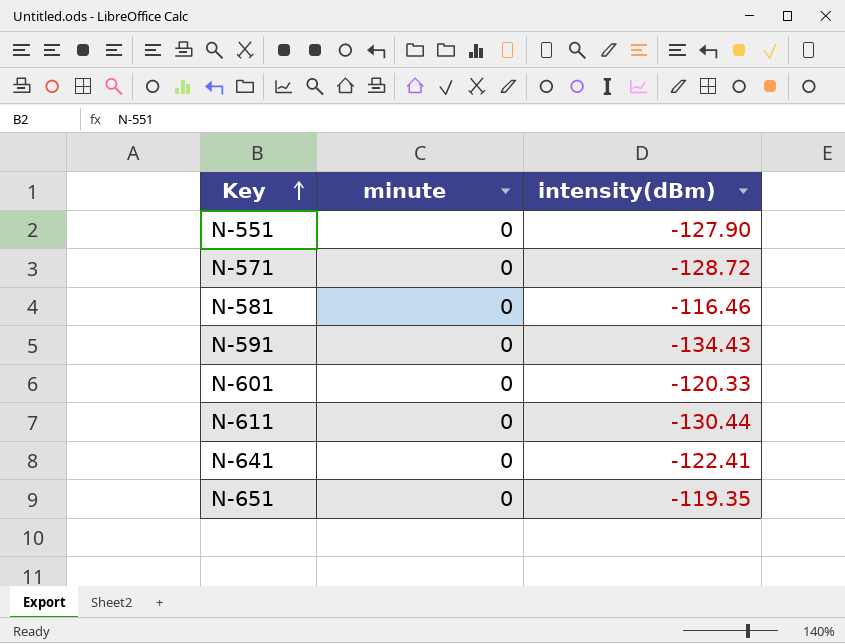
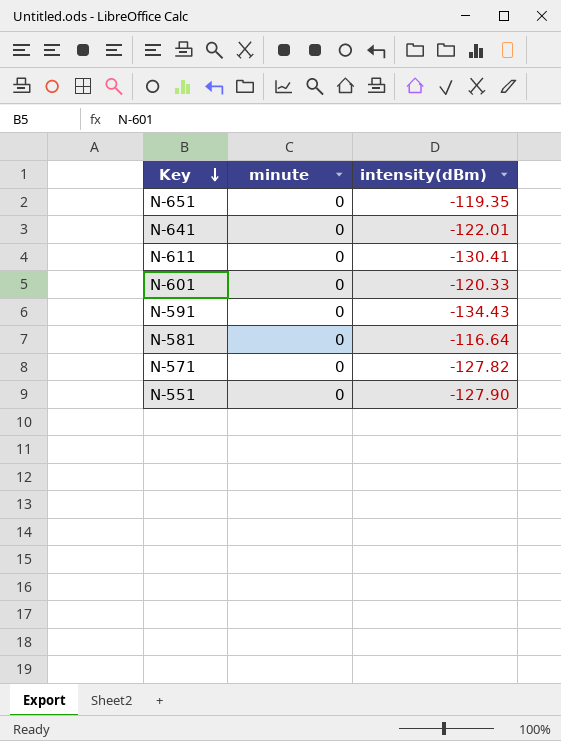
row order: Key ascending -> Key descending
N-641 | intensity(dBm): -122.41 -> -122.01
N-611 | intensity(dBm): -130.44 -> -130.41
N-581 | intensity(dBm): -116.46 -> -116.64
N-571 | intensity(dBm): -128.72 -> -127.82

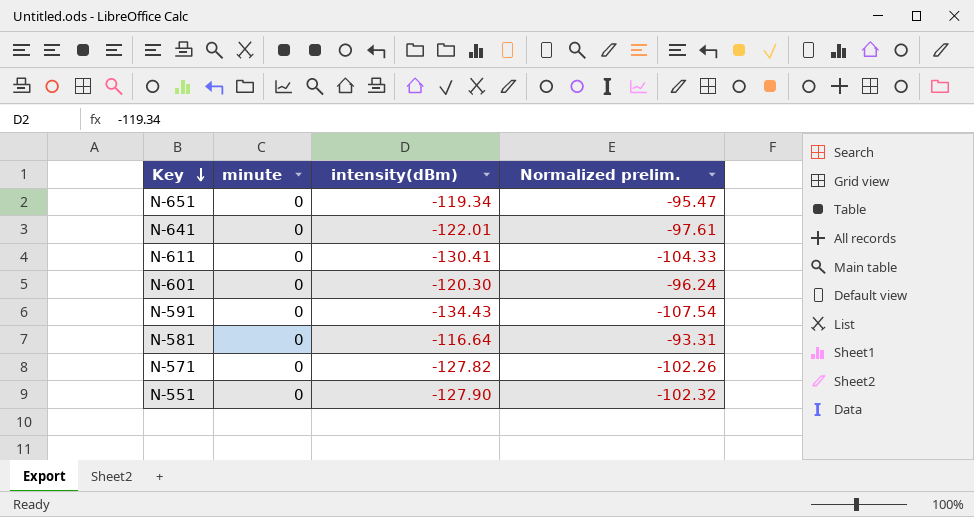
column Normalized prelim. | formula: none -> [intensity(dBm)] * 0.8
N-651 | intensity(dBm): -119.35 -> -119.34
N-601 | intensity(dBm): -120.33 -> -120.30

